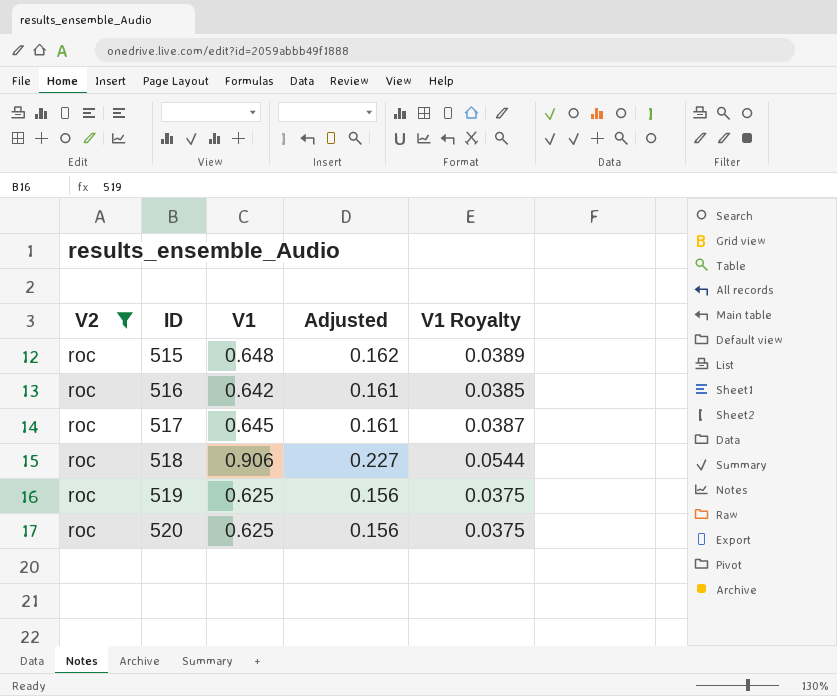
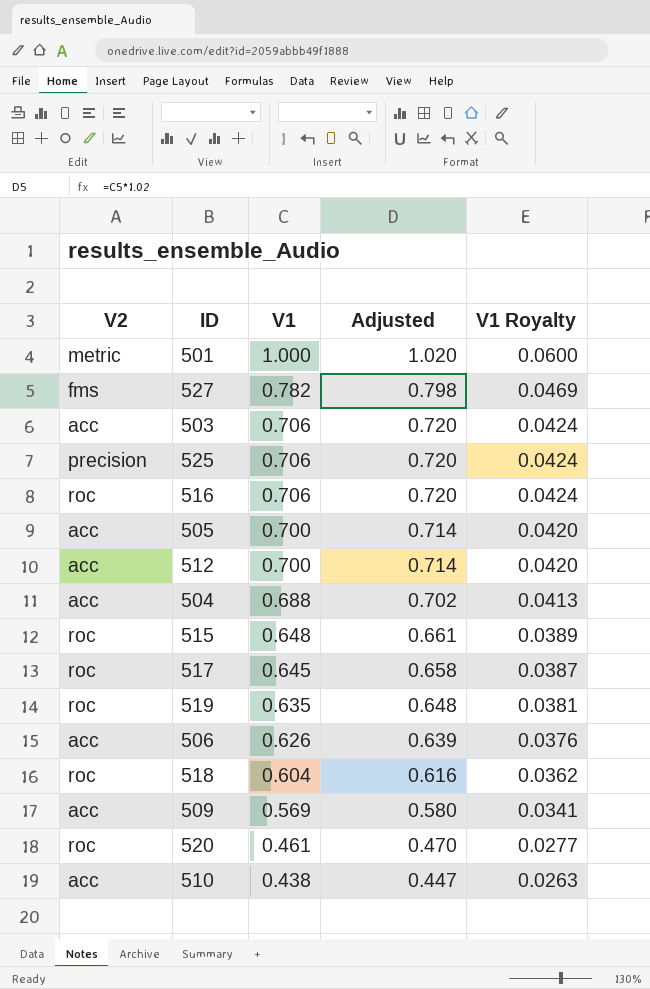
filter: V2 = roc -> none
row order: ID ascending -> V1 descending
column Adjusted | formula: [V1] * 0.25 -> [V1] * 1.02
516 | V1: 0.642 -> 0.706
516 | V1 Royalty: 0.0385 -> 0.0424
519 | V1: 0.625 -> 0.635
519 | V1 Royalty: 0.0375 -> 0.0381
518 | V1: 0.906 -> 0.604
518 | V1 Royalty: 0.0544 -> 0.0362
520 | V1: 0.625 -> 0.461
520 | V1 Royalty: 0.0375 -> 0.0277

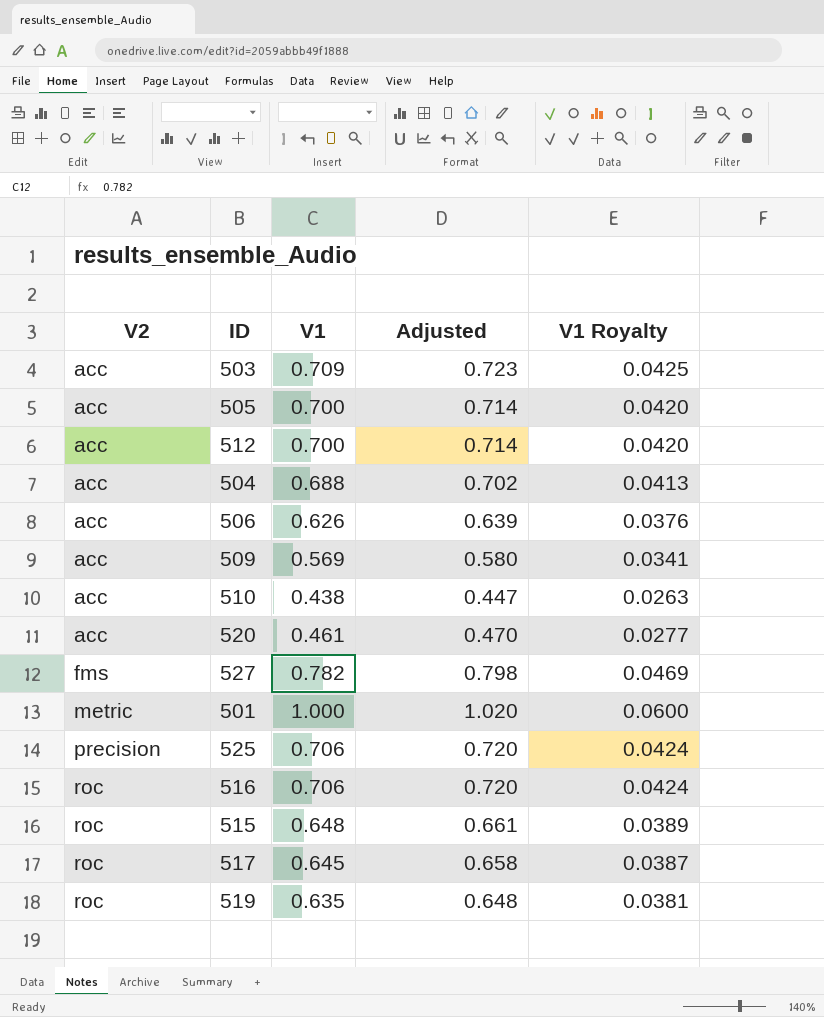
row order: V1 descending -> V2 ascending
row 518: roc | 0.604 | 0.616 | 0.0362 -> none
503 | V1: 0.706 -> 0.709
503 | Adjusted: 0.720 -> 0.723
503 | V1 Royalty: 0.0424 -> 0.0425
520 | V2: roc -> acc

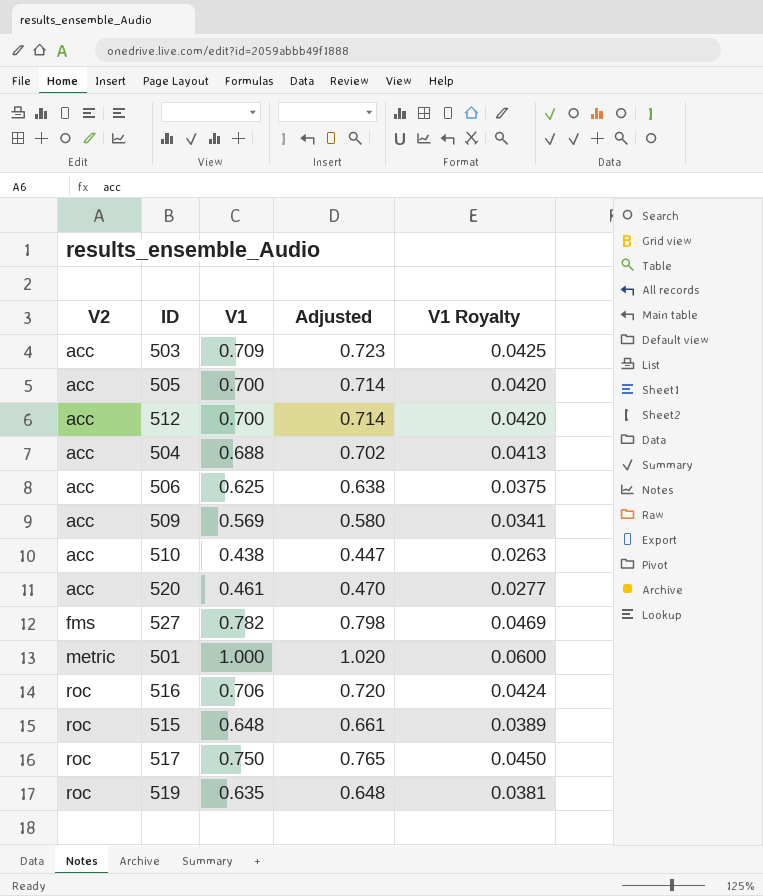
row 525: precision | 0.706 | 0.720 | 0.0424 -> none
506 | V1: 0.626 -> 0.625
506 | Adjusted: 0.639 -> 0.638
506 | V1 Royalty: 0.0376 -> 0.0375
517 | V1: 0.645 -> 0.750
517 | Adjusted: 0.658 -> 0.765
517 | V1 Royalty: 0.0387 -> 0.0450

